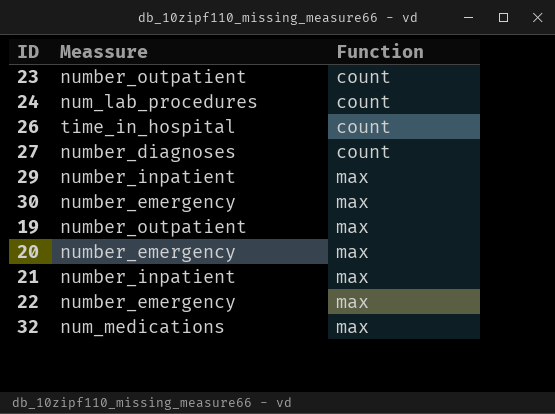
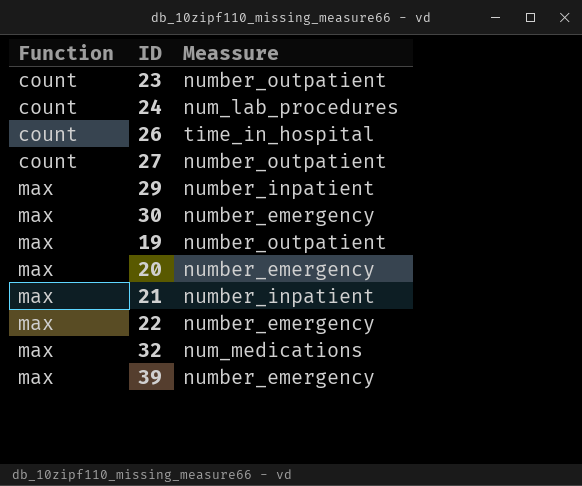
column Function | position: 3 -> 1
27 | Meassure: number_diagnoses -> number_outpatient
row 39: none -> max | number_emergency

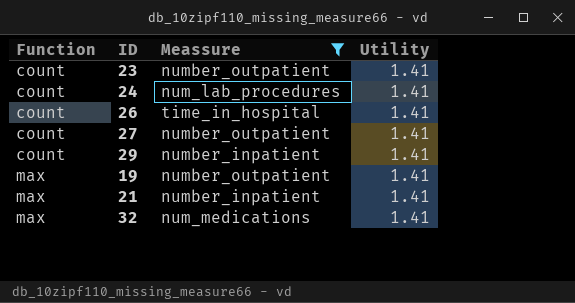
filter: none -> Meassure != number_emergency
column Utility | position: none -> 4
29 | Function: max -> count

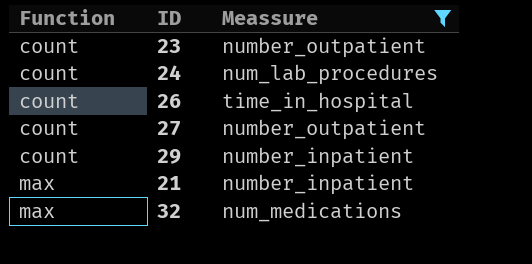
column Utility | position: 4 -> none
row 19: max | number_outpatient | 1.41 -> none

